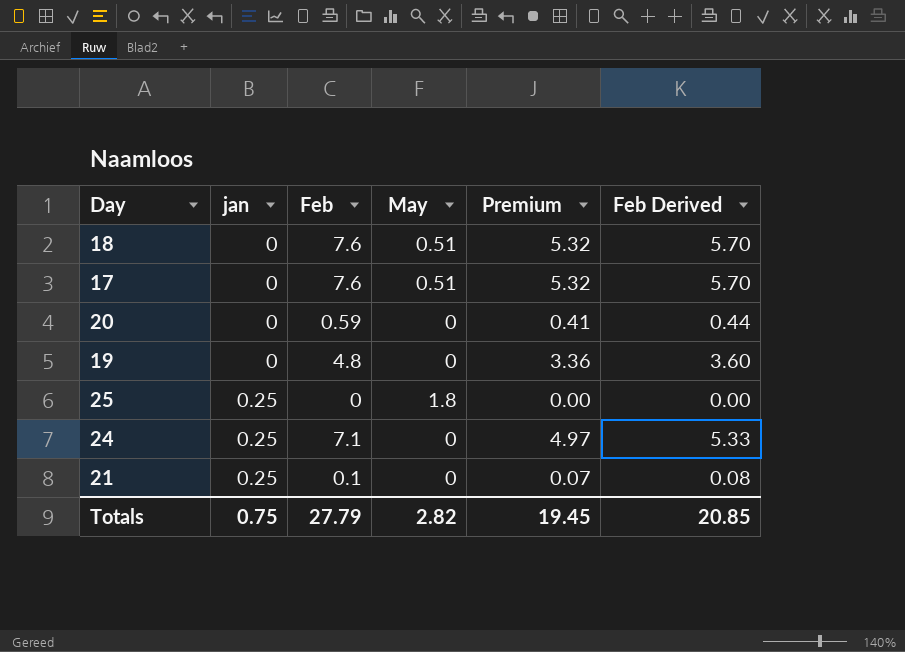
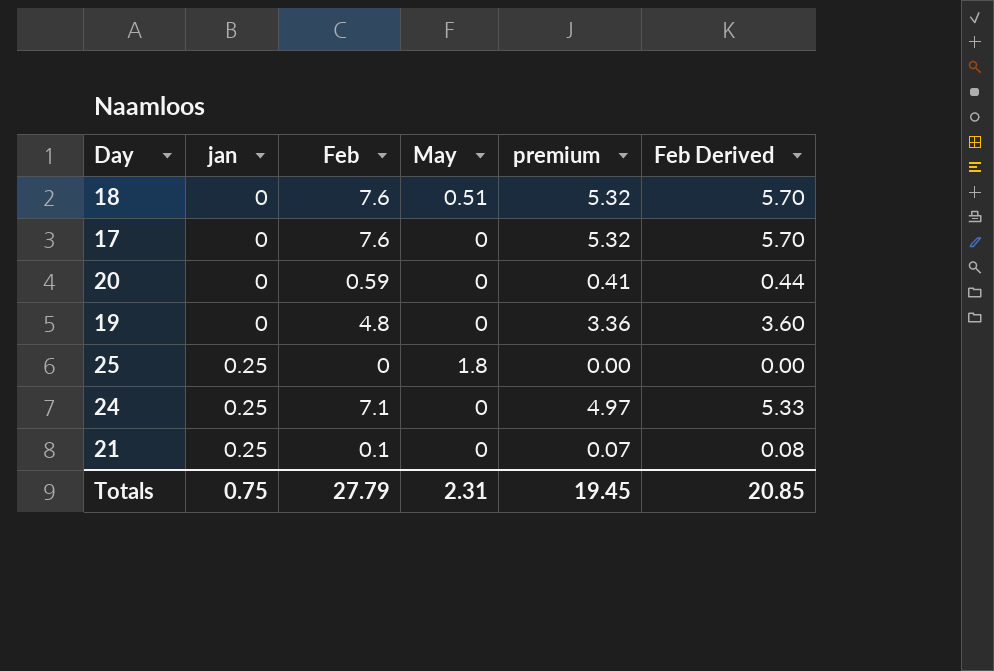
column name: Premium -> premium
17 | May: 0.51 -> 0
Totals | May: 2.82 -> 2.31

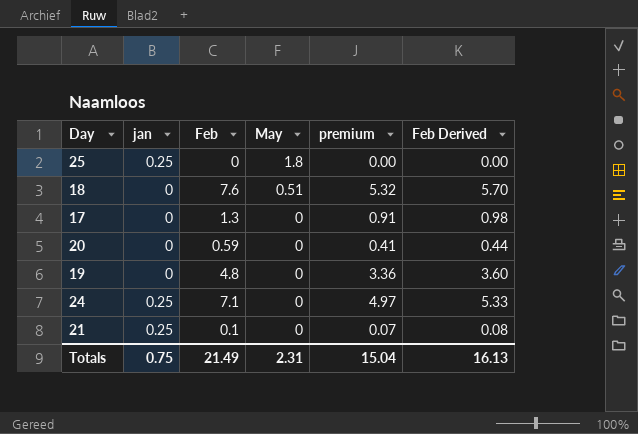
row order: jan ascending -> May descending
17 | Feb: 7.6 -> 1.3
17 | premium: 5.32 -> 0.91
17 | Feb Derived: 5.70 -> 0.98
Totals | Feb: 27.79 -> 21.49
Totals | premium: 19.45 -> 15.04
Totals | Feb Derived: 20.85 -> 16.13

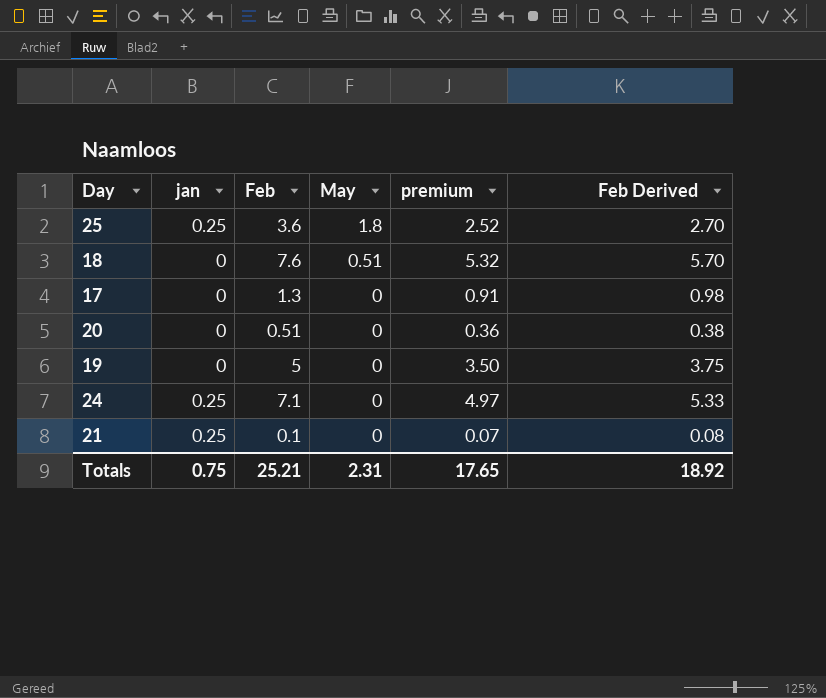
25 | Feb: 0 -> 3.6
25 | premium: 0.00 -> 2.52
25 | Feb Derived: 0.00 -> 2.70
20 | Feb: 0.59 -> 0.51
20 | premium: 0.41 -> 0.36
20 | Feb Derived: 0.44 -> 0.38
19 | Feb: 4.8 -> 5
19 | premium: 3.36 -> 3.50
19 | Feb Derived: 3.60 -> 3.75
Totals | Feb: 21.49 -> 25.21
Totals | premium: 15.04 -> 17.65
Totals | Feb Derived: 16.13 -> 18.92

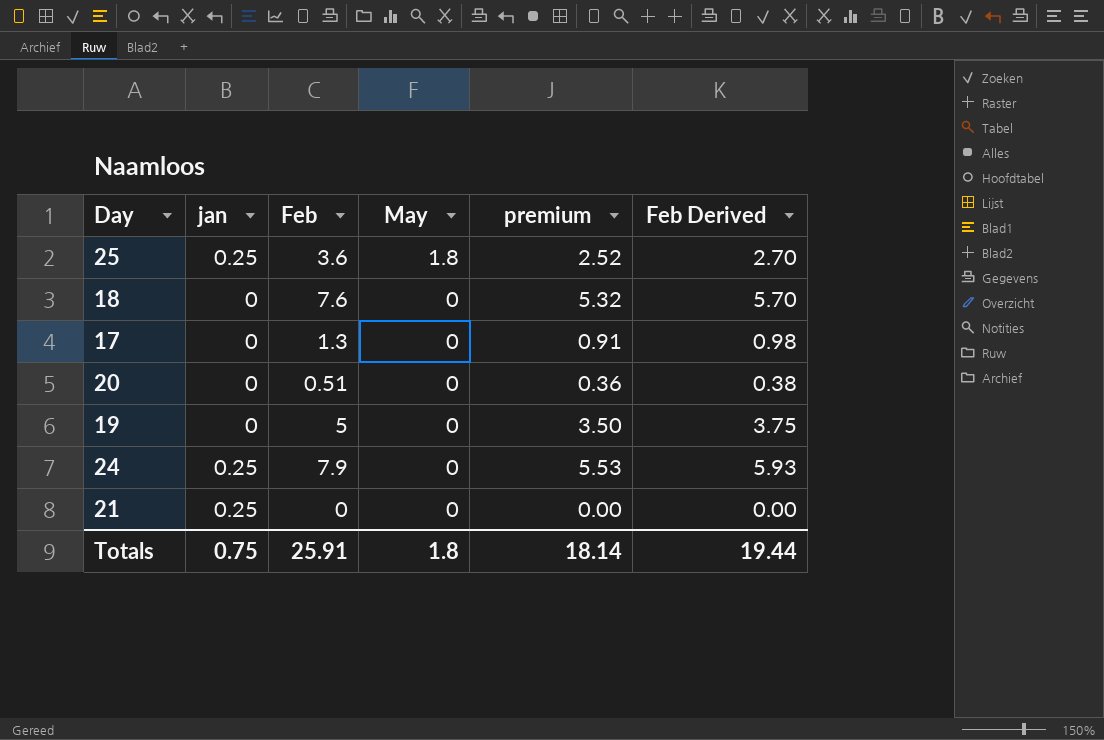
18 | May: 0.51 -> 0
24 | Feb: 7.1 -> 7.9
24 | premium: 4.97 -> 5.53
24 | Feb Derived: 5.33 -> 5.93
21 | Feb: 0.1 -> 0
21 | premium: 0.07 -> 0.00
21 | Feb Derived: 0.08 -> 0.00
Totals | Feb: 25.21 -> 25.91
Totals | May: 2.31 -> 1.8
Totals | premium: 17.65 -> 18.14
Totals | Feb Derived: 18.92 -> 19.44

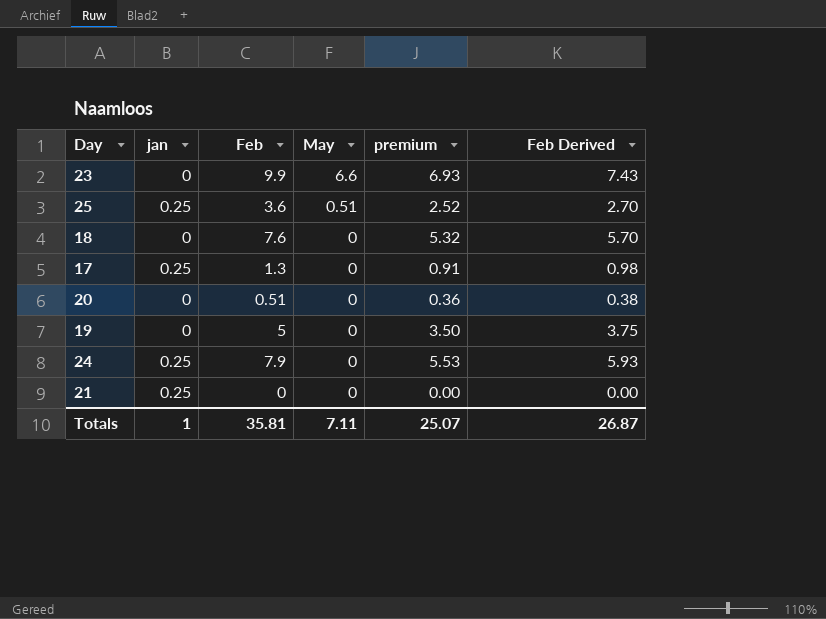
row 23: none -> 0 | 9.9 | 6.6 | 6.93 | 7.43
25 | May: 1.8 -> 0.51
17 | jan: 0 -> 0.25
Totals | jan: 0.75 -> 1
Totals | Feb: 25.91 -> 35.81
Totals | May: 1.8 -> 7.11
Totals | premium: 18.14 -> 25.07
Totals | Feb Derived: 19.44 -> 26.87

